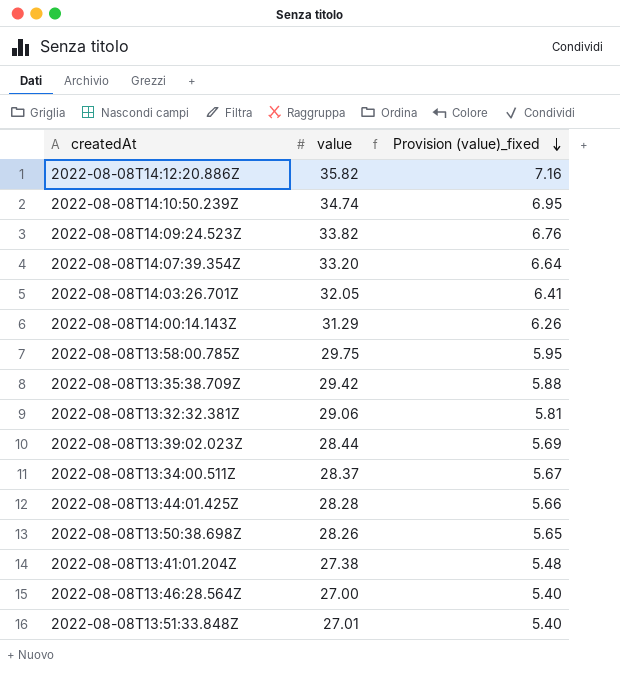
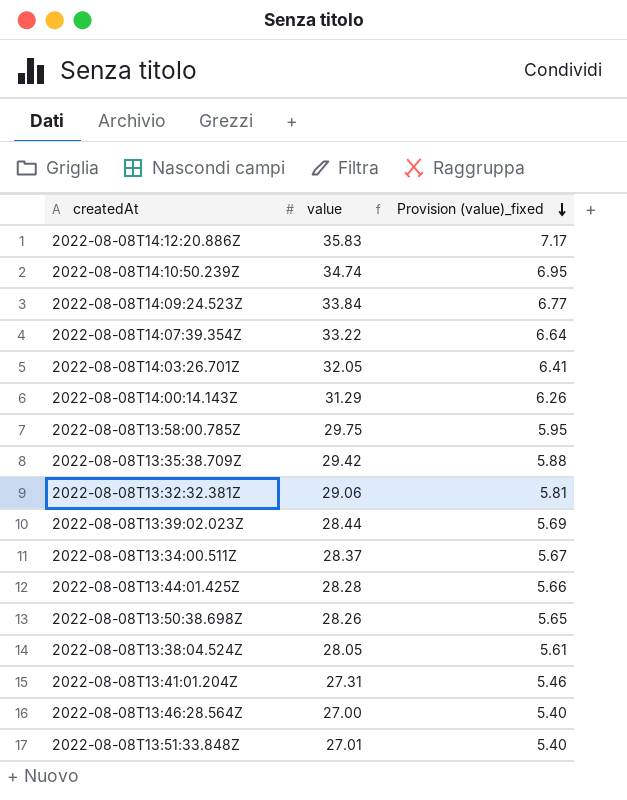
2022-08-08T14:12:20.886Z | value: 35.82 -> 35.83
2022-08-08T14:12:20.886Z | Provision (value)_fixed: 7.16 -> 7.17
2022-08-08T14:09:24.523Z | value: 33.82 -> 33.84
2022-08-08T14:09:24.523Z | Provision (value)_fixed: 6.76 -> 6.77
2022-08-08T14:07:39.354Z | value: 33.20 -> 33.22
row 2022-08-08T13:38:04.524Z: none -> 28.05 | 5.61
2022-08-08T13:41:01.204Z | value: 27.38 -> 27.31
2022-08-08T13:41:01.204Z | Provision (value)_fixed: 5.48 -> 5.46

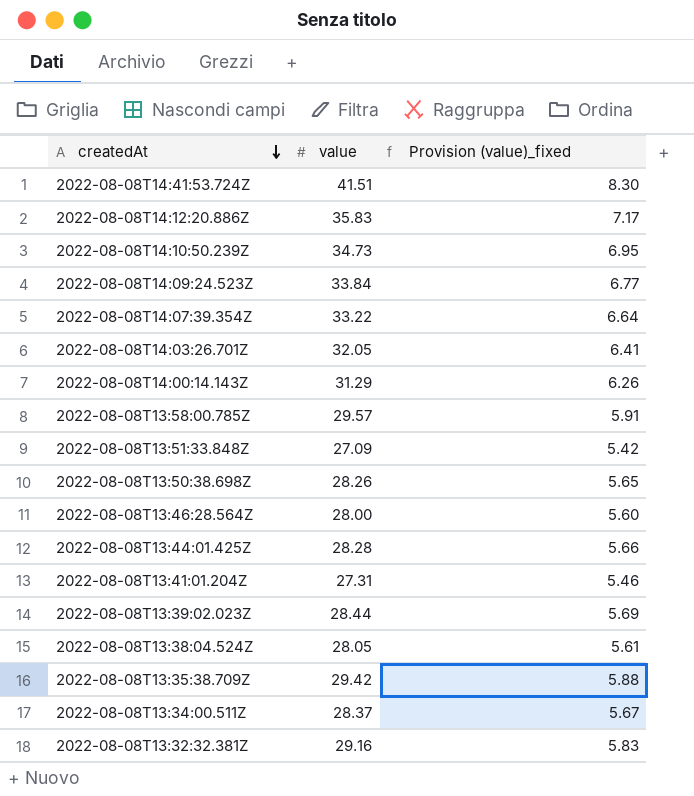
row order: Provision (value)_fixed descending -> createdAt descending
row 2022-08-08T14:41:53.724Z: none -> 41.51 | 8.30
2022-08-08T14:10:50.239Z | value: 34.74 -> 34.73
2022-08-08T13:58:00.785Z | value: 29.75 -> 29.57
2022-08-08T13:58:00.785Z | Provision (value)_fixed: 5.95 -> 5.91
2022-08-08T13:51:33.848Z | value: 27.01 -> 27.09
2022-08-08T13:51:33.848Z | Provision (value)_fixed: 5.40 -> 5.42
2022-08-08T13:46:28.564Z | value: 27.00 -> 28.00
2022-08-08T13:46:28.564Z | Provision (value)_fixed: 5.40 -> 5.60
2022-08-08T13:32:32.381Z | value: 29.06 -> 29.16
2022-08-08T13:32:32.381Z | Provision (value)_fixed: 5.81 -> 5.83

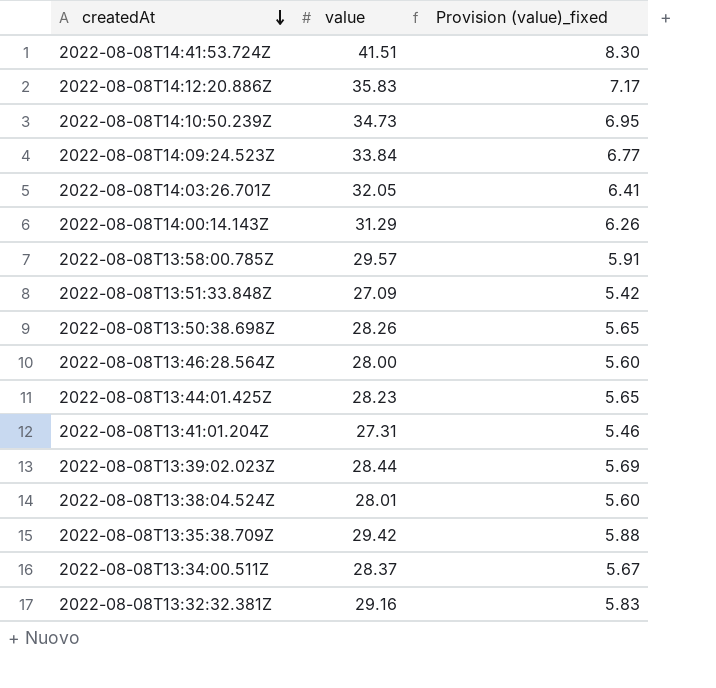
row 2022-08-08T14:07:39.354Z: 33.22 | 6.64 -> none
2022-08-08T13:44:01.425Z | value: 28.28 -> 28.23
2022-08-08T13:44:01.425Z | Provision (value)_fixed: 5.66 -> 5.65
2022-08-08T13:38:04.524Z | value: 28.05 -> 28.01
2022-08-08T13:38:04.524Z | Provision (value)_fixed: 5.61 -> 5.60

